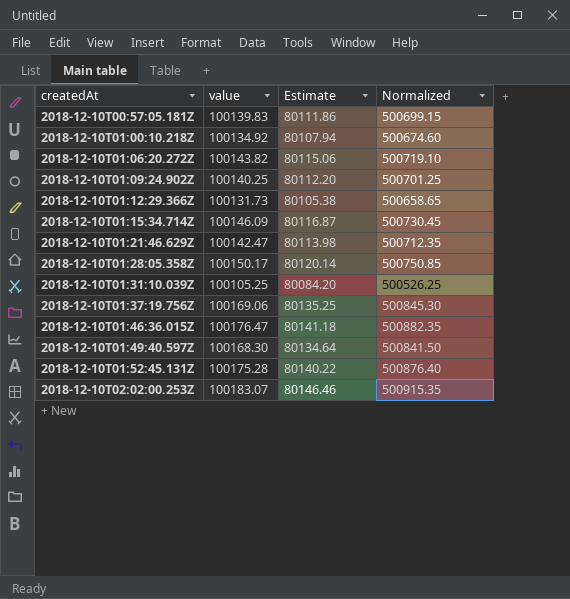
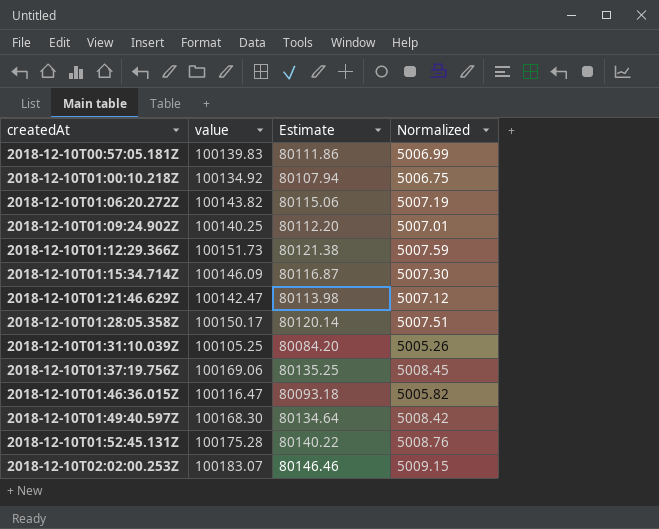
column Normalized | formula: [value] * 5 -> [value] * 0.05
2018-12-10T01:12:29.366Z | value: 100131.73 -> 100151.73
2018-12-10T01:12:29.366Z | Estimate: 80105.38 -> 80121.38
2018-12-10T01:46:36.015Z | value: 100176.47 -> 100116.47
2018-12-10T01:46:36.015Z | Estimate: 80141.18 -> 80093.18

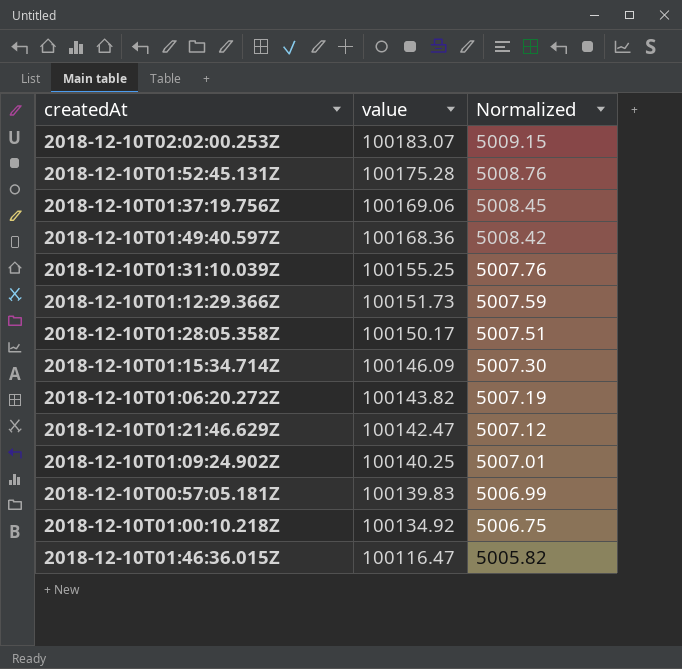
row order: createdAt ascending -> value descending
column Estimate | formula: [value] * 0.8 -> none
2018-12-10T01:49:40.597Z | value: 100168.30 -> 100168.36
2018-12-10T01:31:10.039Z | value: 100105.25 -> 100155.25
2018-12-10T01:31:10.039Z | Normalized: 5005.26 -> 5007.76

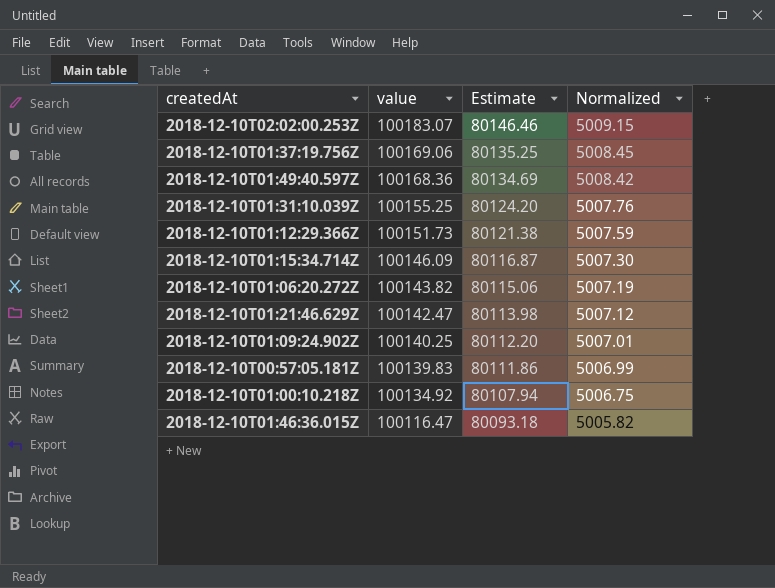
column Estimate | formula: none -> [value] * 0.8
row 2018-12-10T01:52:45.131Z: 100175.28 | 5008.76 -> none
row 2018-12-10T01:28:05.358Z: 100150.17 | 5007.51 -> none

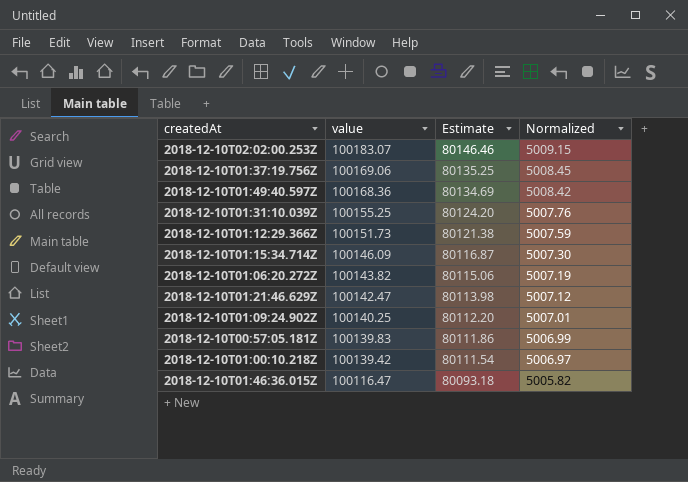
2018-12-10T01:00:10.218Z | value: 100134.92 -> 100139.42
2018-12-10T01:00:10.218Z | Estimate: 80107.94 -> 80111.54
2018-12-10T01:00:10.218Z | Normalized: 5006.75 -> 5006.97

